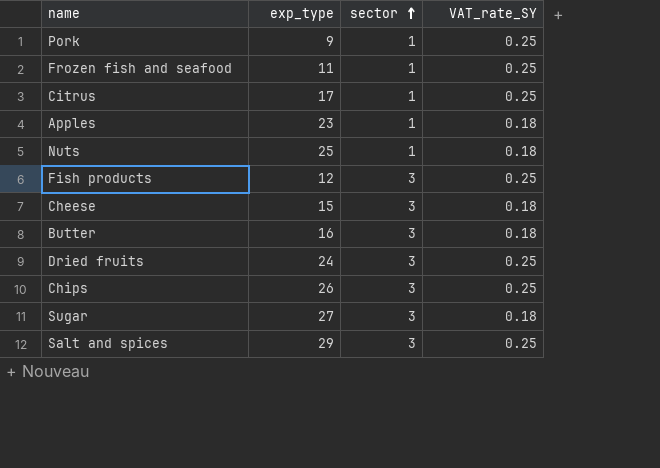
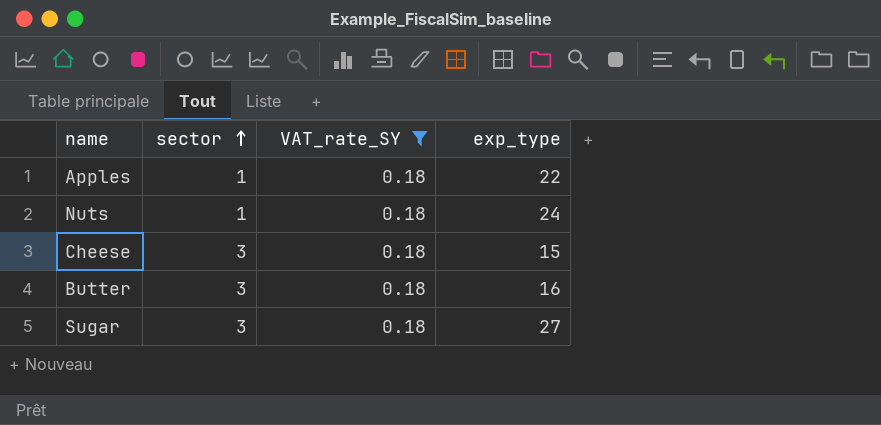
filter: none -> VAT_rate_SY = 0.18
column exp_type | position: 2 -> 4
Apples | exp_type: 23 -> 22
Nuts | exp_type: 25 -> 24

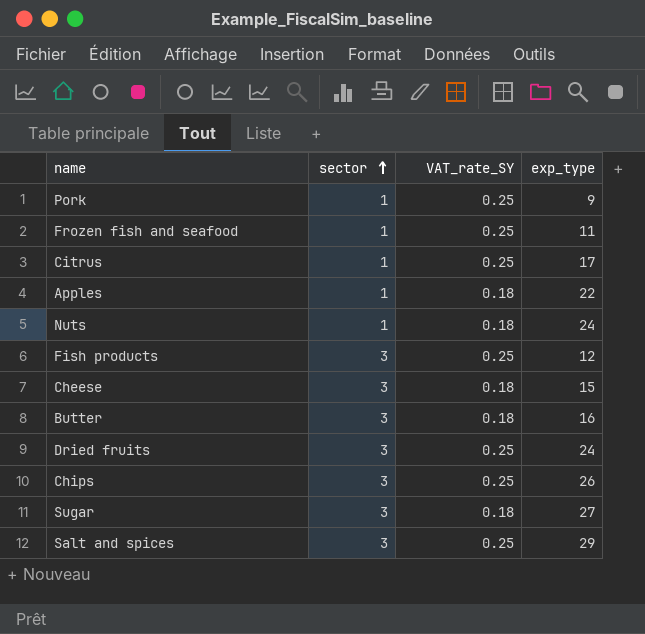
filter: VAT_rate_SY = 0.18 -> none

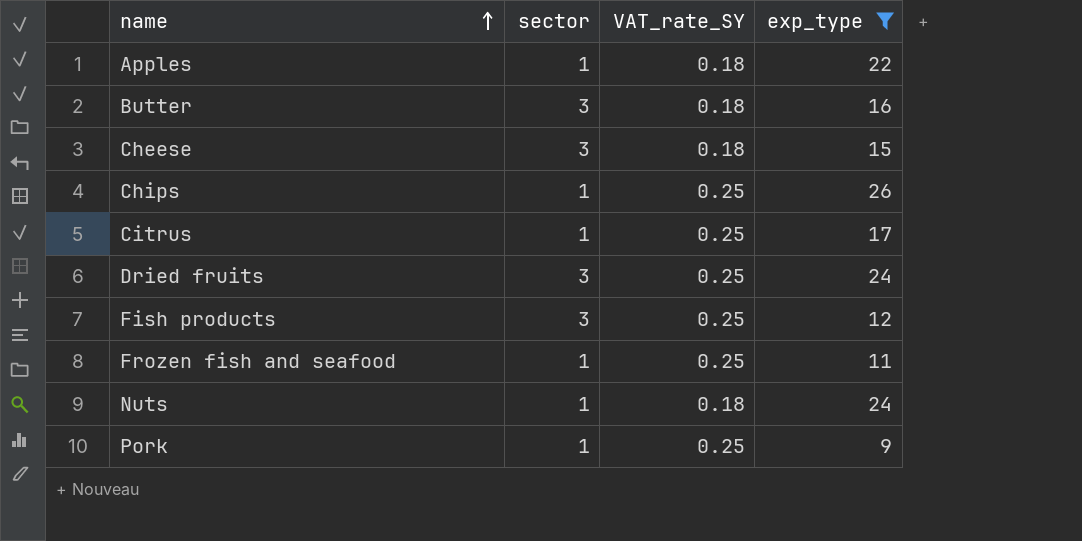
filter: none -> exp_type <= 26
row order: sector ascending -> name ascending
Chips | sector: 3 -> 1

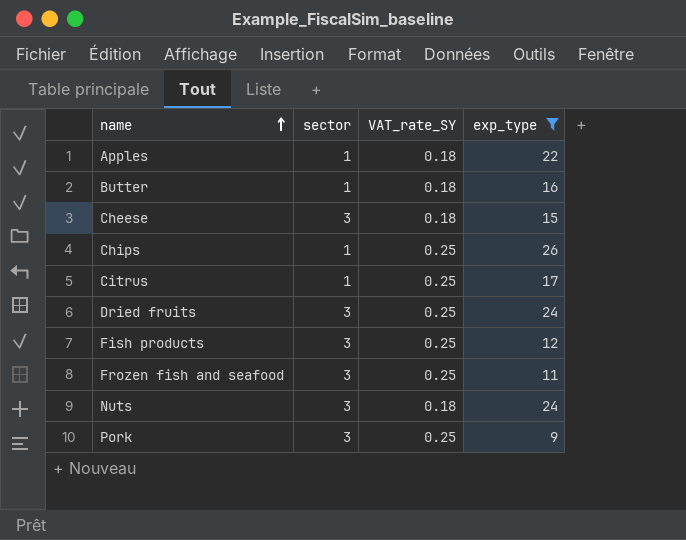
Butter | sector: 3 -> 1
Frozen fish and seafood | sector: 1 -> 3
Nuts | sector: 1 -> 3
Pork | sector: 1 -> 3

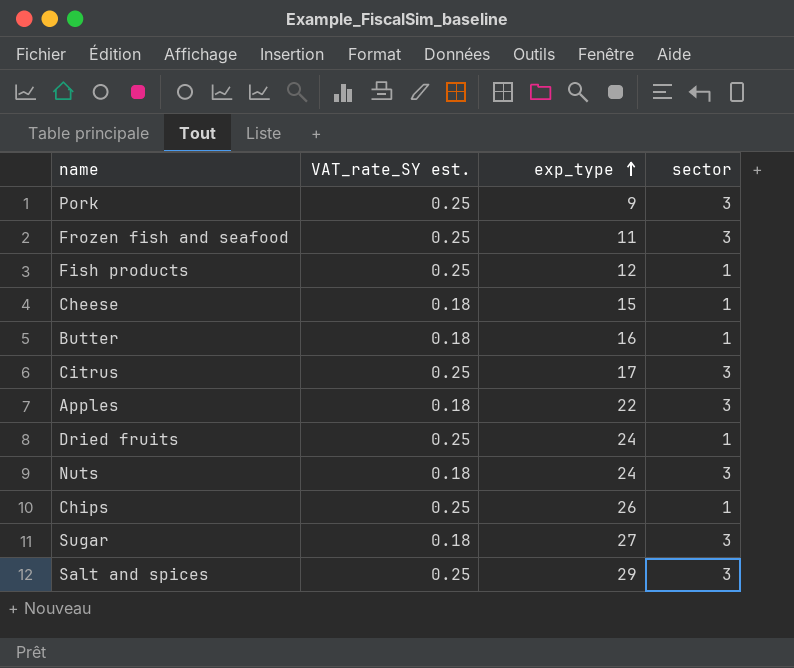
filter: exp_type <= 26 -> none
row order: name ascending -> exp_type ascending
column name: VAT_rate_SY -> VAT_rate_SY est.
column sector | position: 2 -> 4
Fish products | sector: 3 -> 1
Cheese | sector: 3 -> 1
Citrus | sector: 1 -> 3
Apples | sector: 1 -> 3
Dried fruits | sector: 3 -> 1

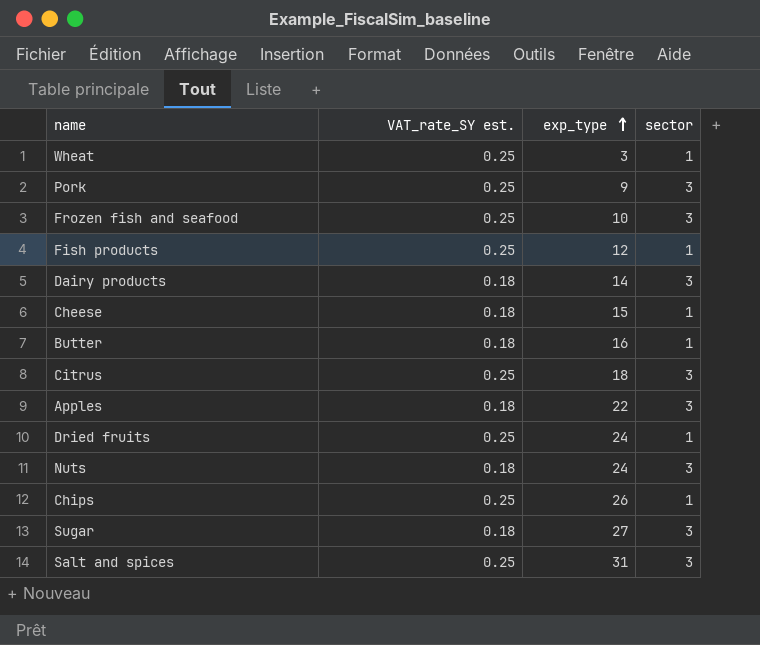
row Wheat: none -> 0.25 | 3 | 1
Frozen fish and seafood | exp_type: 11 -> 10
row Dairy products: none -> 0.18 | 14 | 3
Citrus | exp_type: 17 -> 18
Salt and spices | exp_type: 29 -> 31

